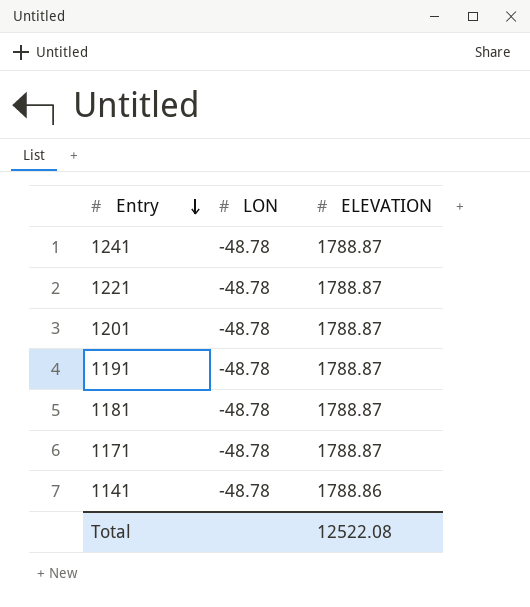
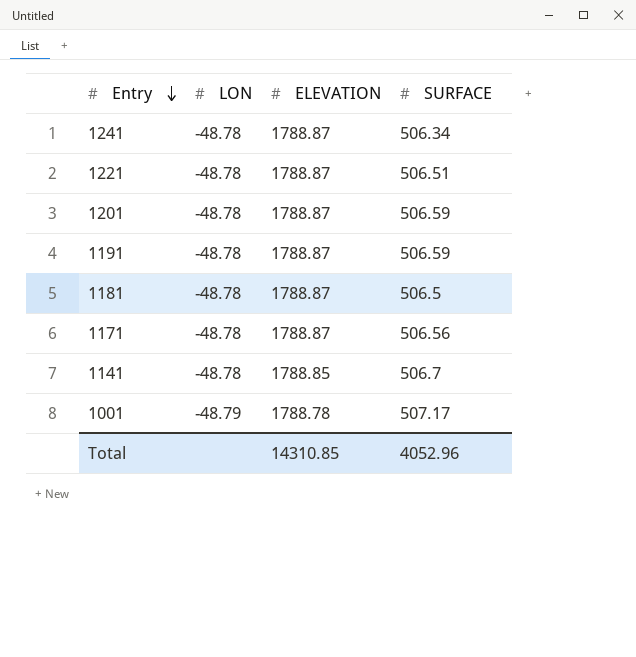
column SURFACE | position: none -> 4
1141 | ELEVATION: 1788.86 -> 1788.85
row 1001: none -> -48.79 | 1788.78 | 507.17
Total | ELEVATION: 12522.08 -> 14310.85

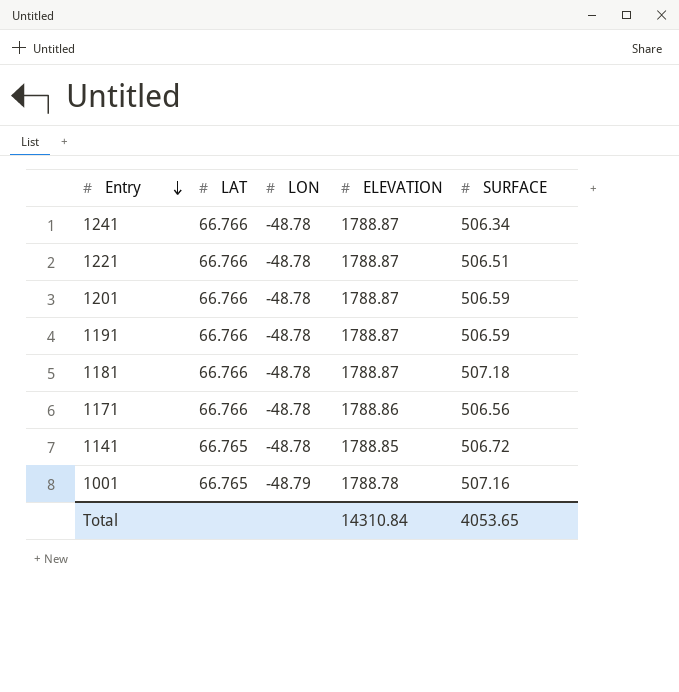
column LAT | position: none -> 2
1181 | SURFACE: 506.5 -> 507.18
1171 | ELEVATION: 1788.87 -> 1788.86
1141 | SURFACE: 506.7 -> 506.72
1001 | SURFACE: 507.17 -> 507.16
Total | ELEVATION: 14310.85 -> 14310.84
Total | SURFACE: 4052.96 -> 4053.65

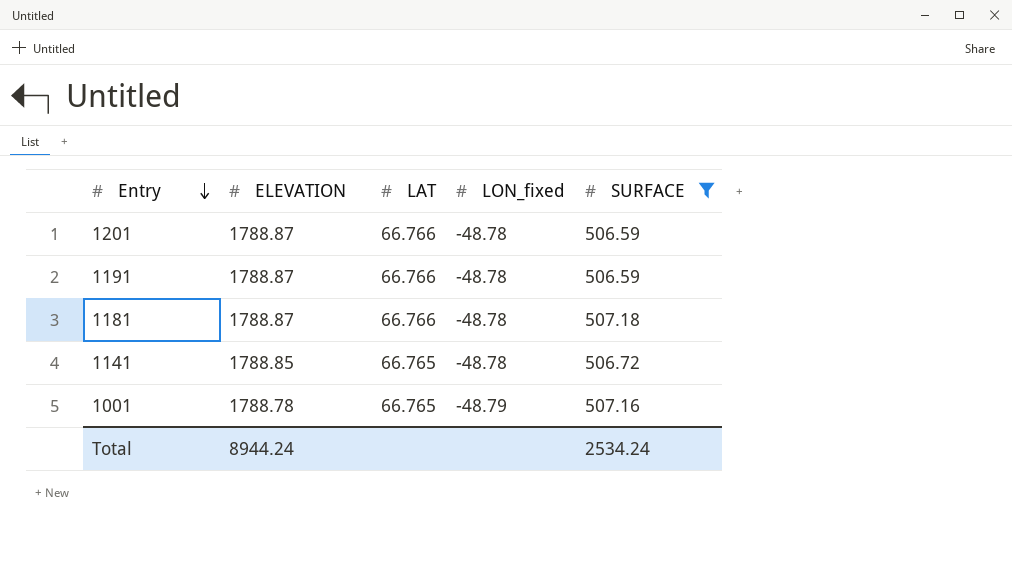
filter: none -> SURFACE >= 506.59
column ELEVATION | position: 4 -> 2
column name: LON -> LON_fixed
Total | ELEVATION: 14310.84 -> 8944.24
Total | SURFACE: 4053.65 -> 2534.24

